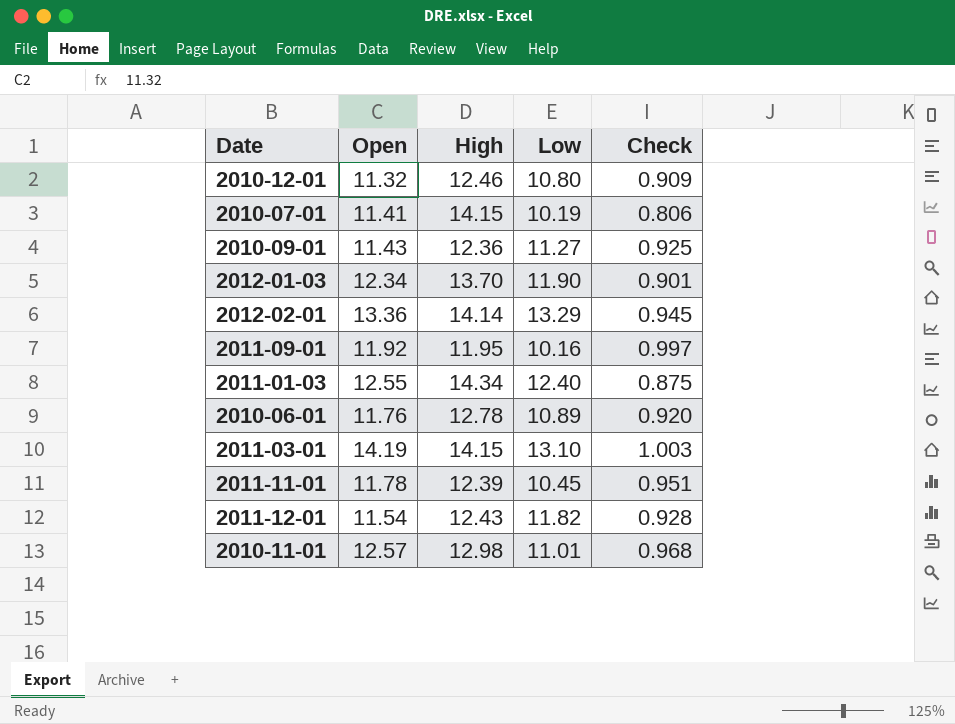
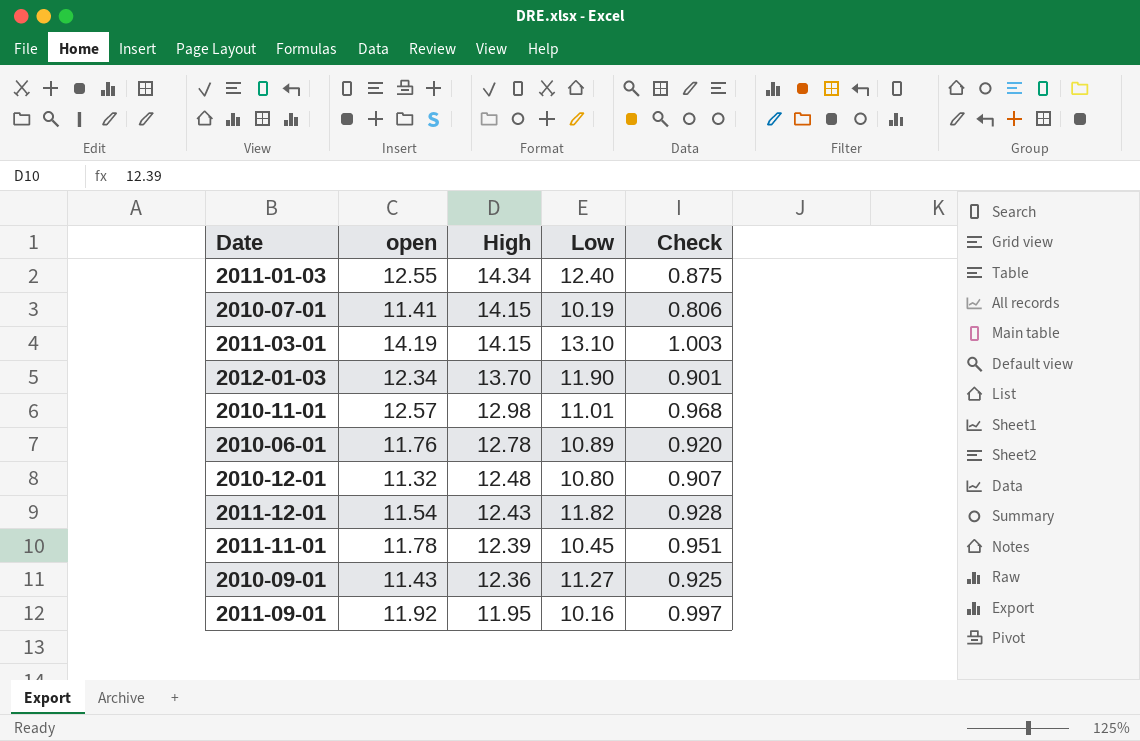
row order: none -> High descending
column name: Open -> open
row 2012-02-01: 13.36 | 14.14 | 13.29 | 0.945 -> none
2010-12-01 | High: 12.46 -> 12.48
2010-12-01 | Check: 0.909 -> 0.907

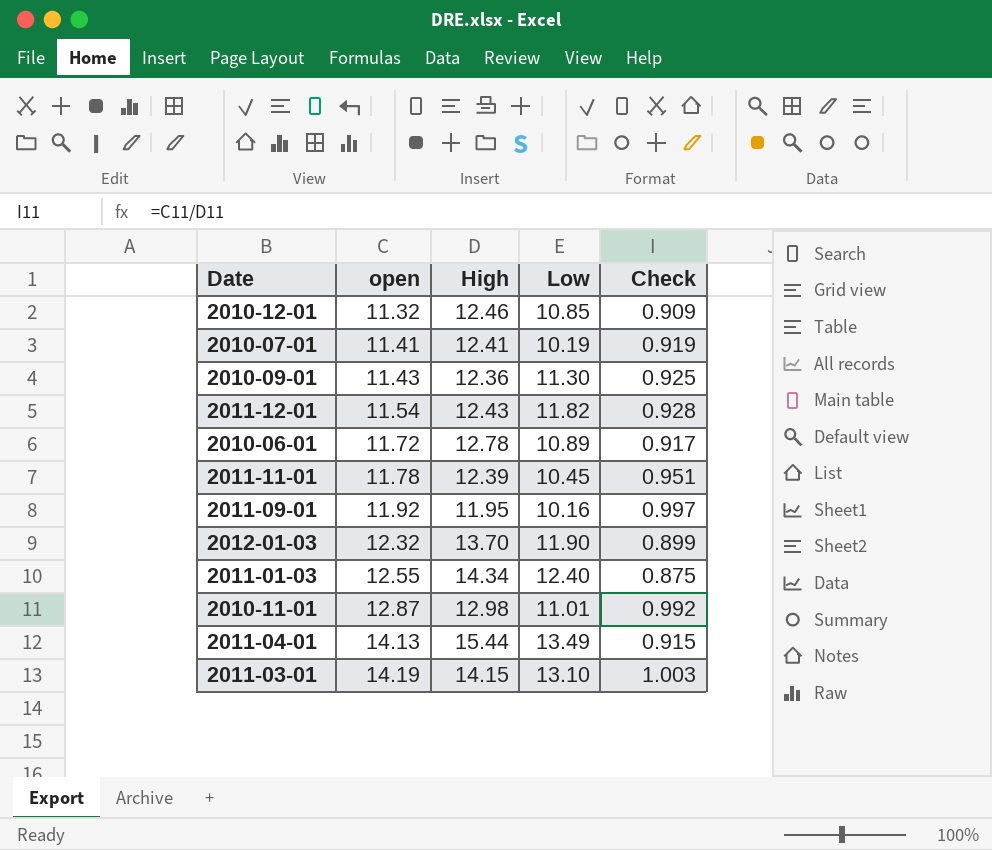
row order: High descending -> open ascending
2010-12-01 | High: 12.48 -> 12.46
2010-12-01 | Low: 10.80 -> 10.85
2010-12-01 | Check: 0.907 -> 0.909
2010-07-01 | High: 14.15 -> 12.41
2010-07-01 | Check: 0.806 -> 0.919
2010-09-01 | Low: 11.27 -> 11.30
2010-06-01 | open: 11.76 -> 11.72
2010-06-01 | Check: 0.920 -> 0.917
2012-01-03 | open: 12.34 -> 12.32
2012-01-03 | Check: 0.901 -> 0.899
2010-11-01 | open: 12.57 -> 12.87
2010-11-01 | Check: 0.968 -> 0.992
row 2011-04-01: none -> 14.13 | 15.44 | 13.49 | 0.915

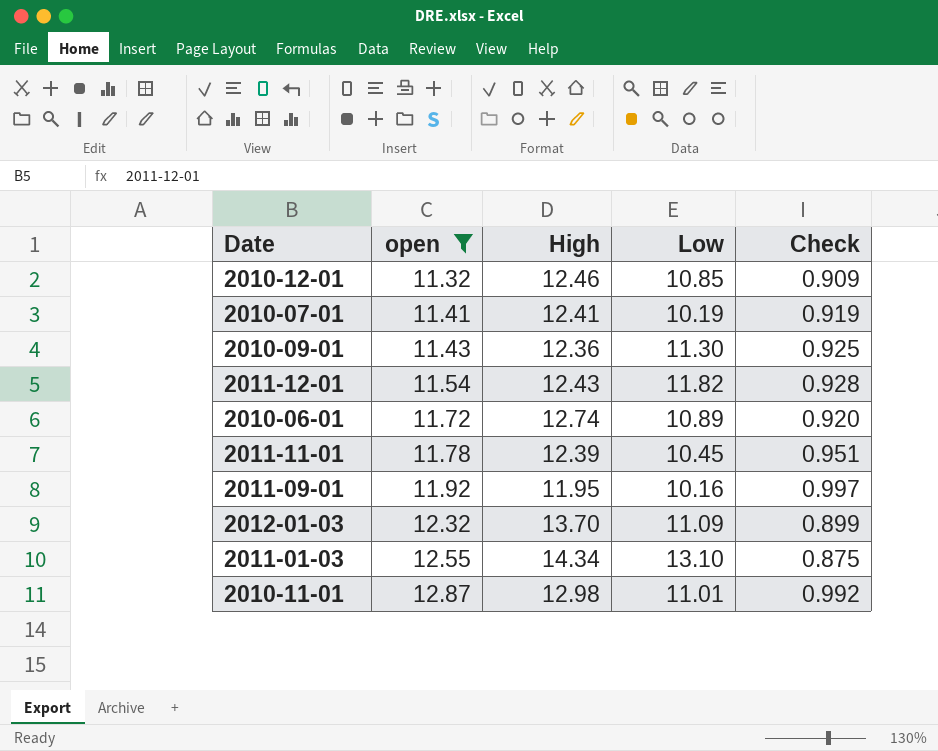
filter: none -> open <= 12.87
2010-06-01 | High: 12.78 -> 12.74
2010-06-01 | Check: 0.917 -> 0.920
2012-01-03 | Low: 11.90 -> 11.09
2011-01-03 | Low: 12.40 -> 13.10

